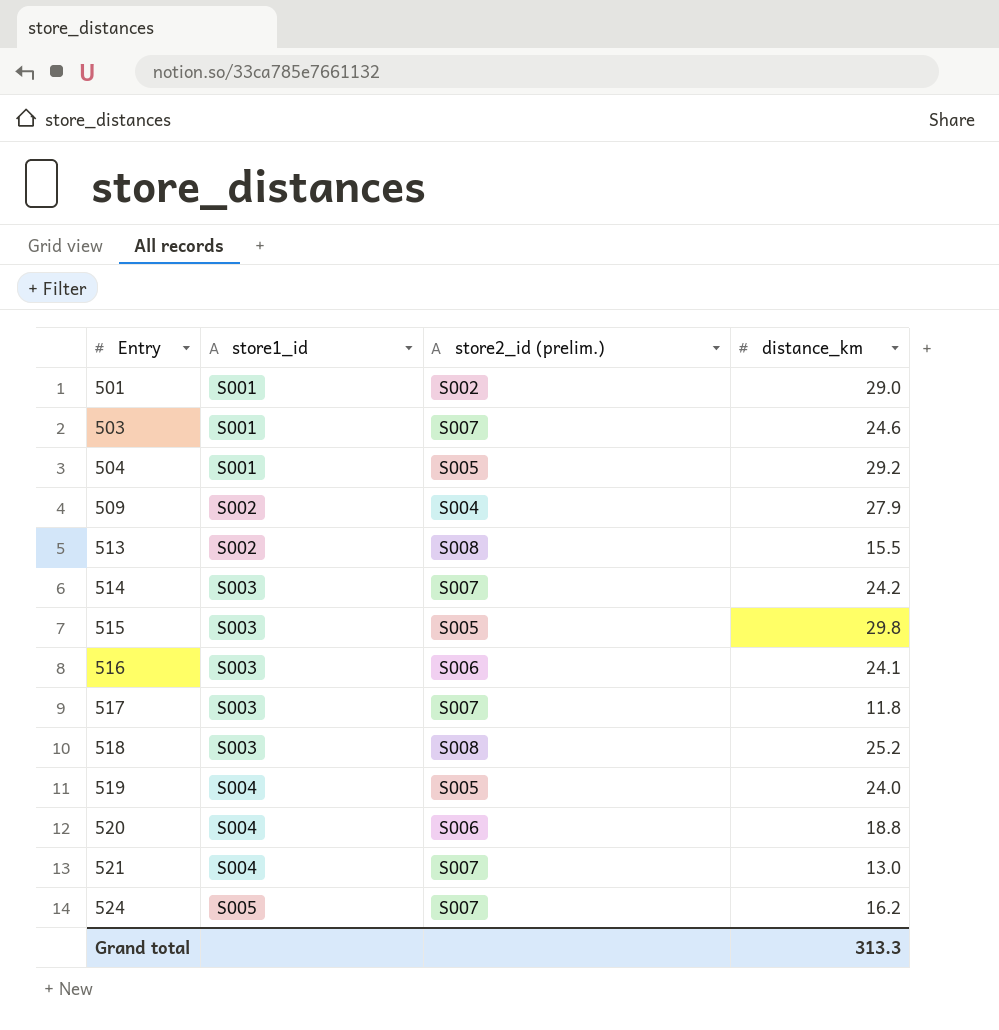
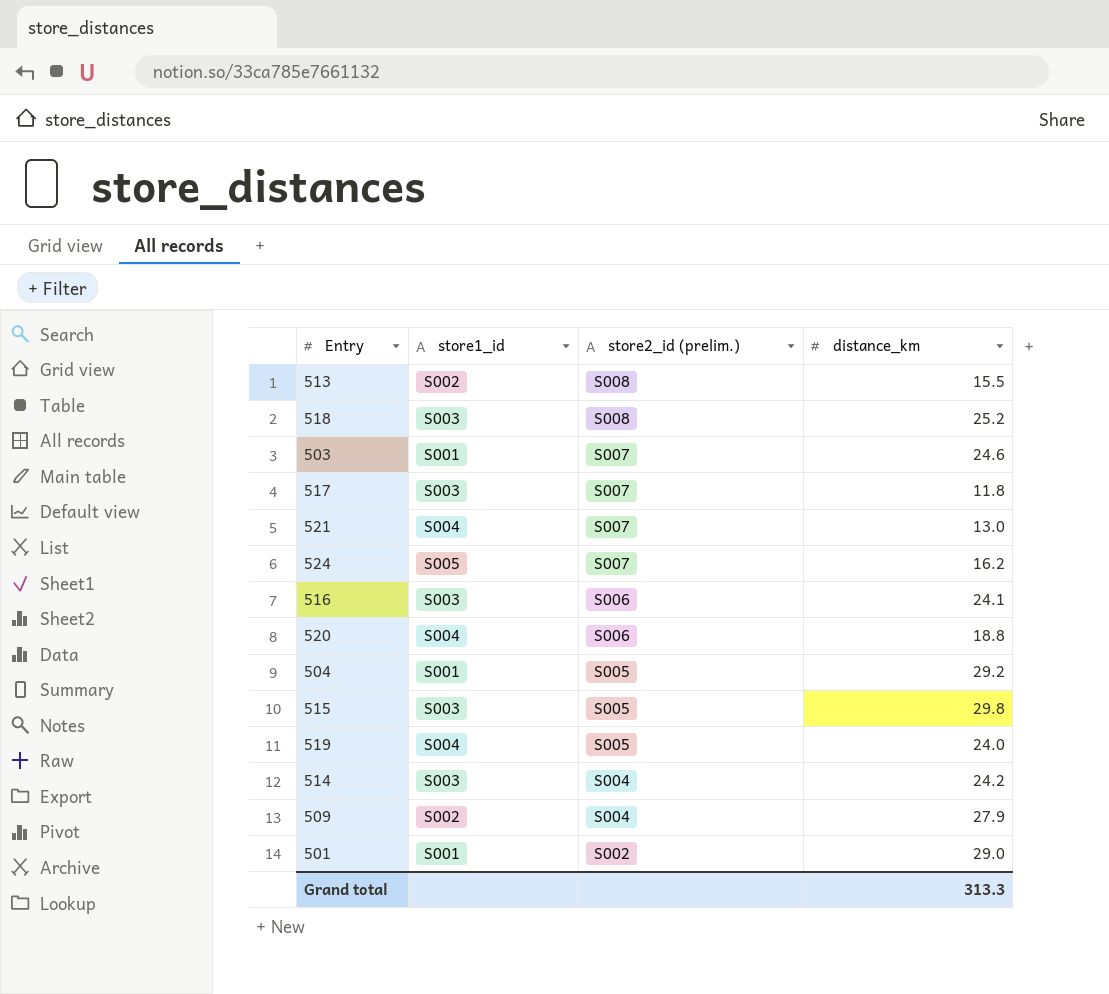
row order: Entry ascending -> store2_id (prelim.) descending
514 | store2_id (prelim.): S007 -> S004

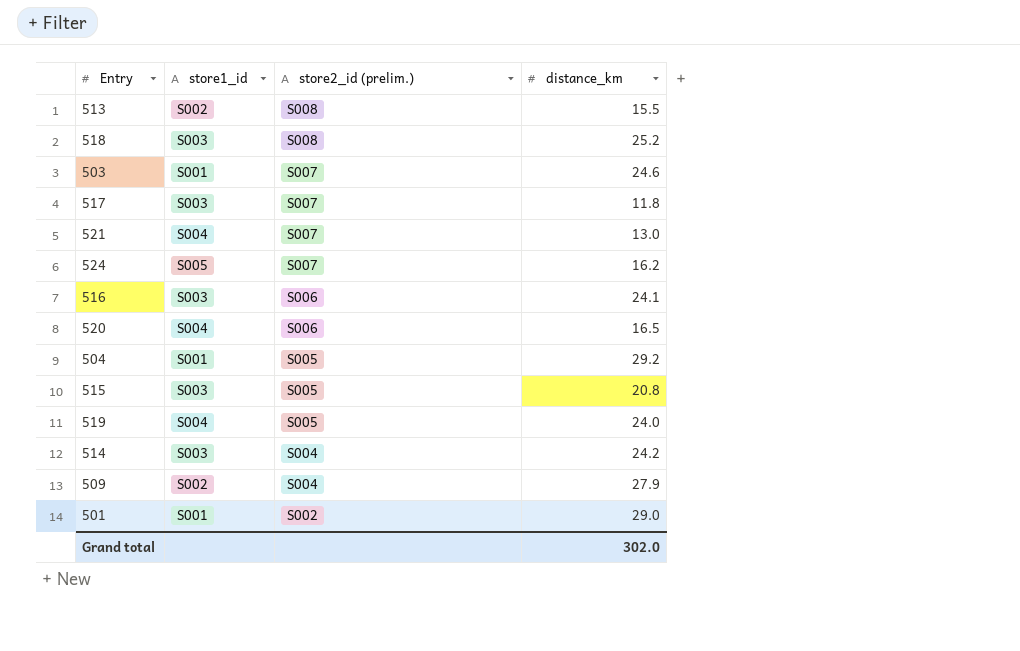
520 | distance_km: 18.8 -> 16.5
515 | distance_km: 29.8 -> 20.8
Grand total | distance_km: 313.3 -> 302.0

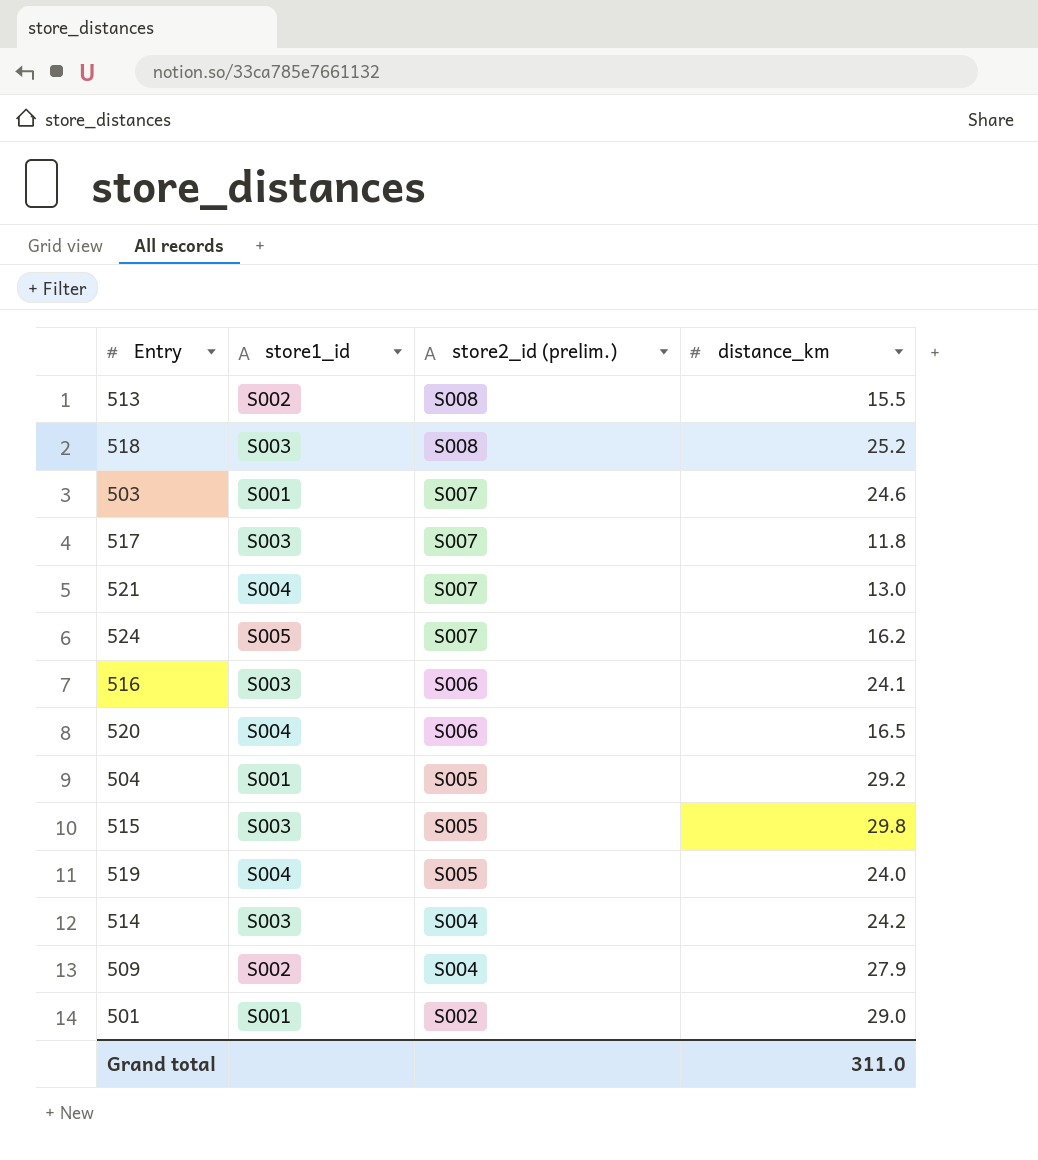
515 | distance_km: 20.8 -> 29.8
Grand total | distance_km: 302.0 -> 311.0

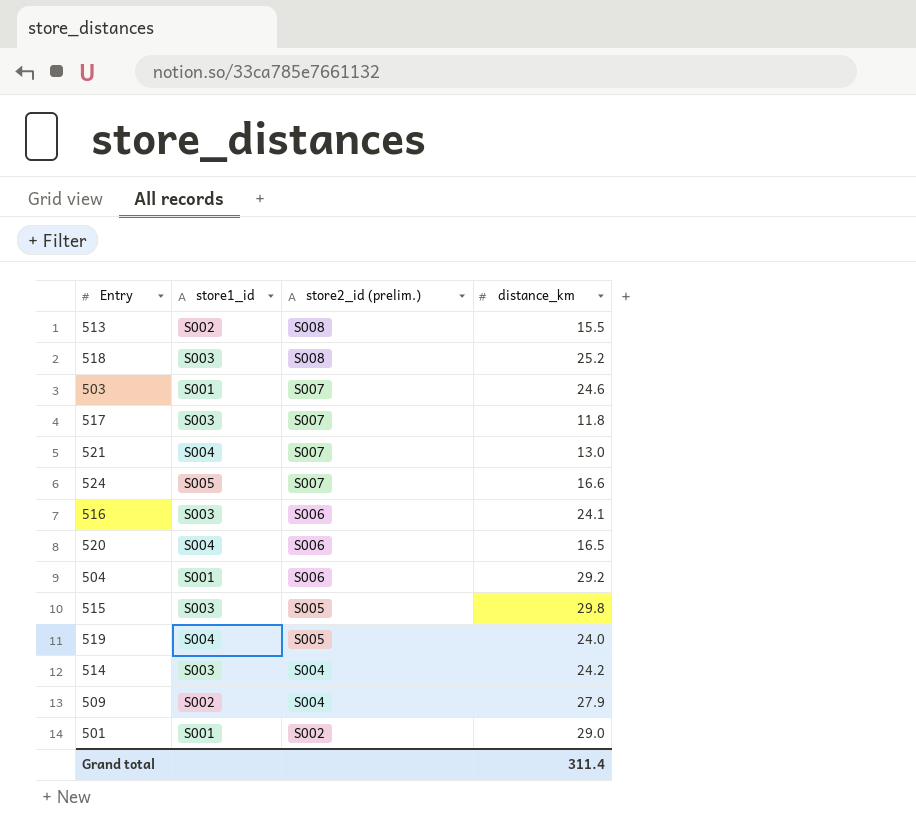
524 | distance_km: 16.2 -> 16.6
504 | store2_id (prelim.): S005 -> S006
Grand total | distance_km: 311.0 -> 311.4

